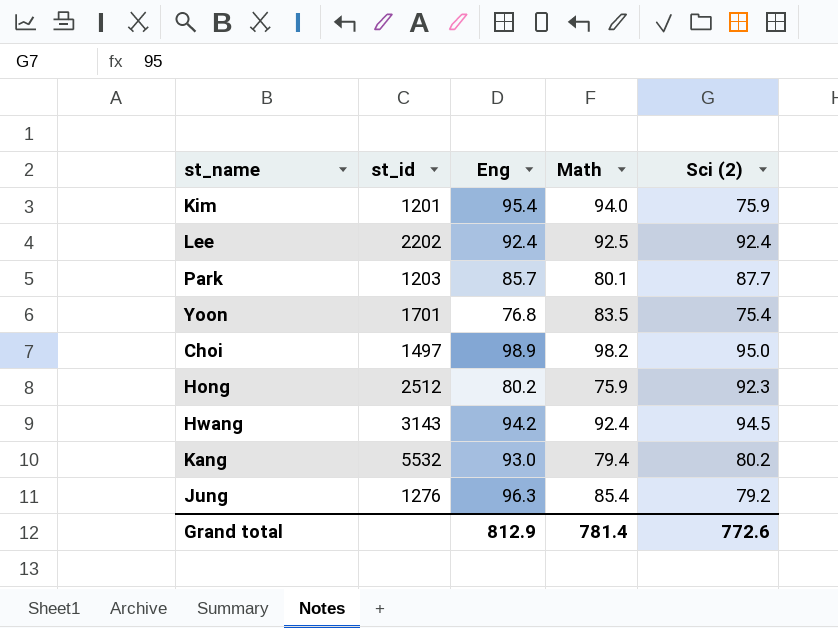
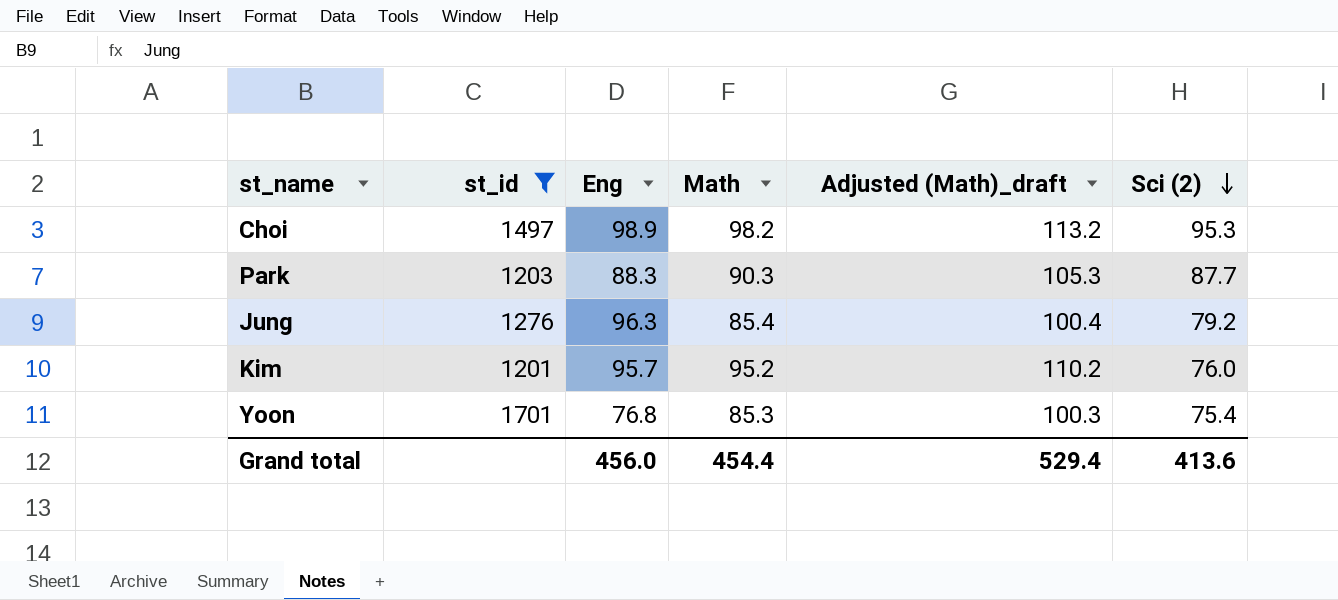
filter: none -> st_id <= 1701
row order: none -> Sci (2) descending
column Adjusted (Math)_draft | formula: none -> [Math] + 15
Choi | Sci (2): 95.0 -> 95.3
Park | Eng: 85.7 -> 88.3
Park | Math: 80.1 -> 90.3
Kim | Eng: 95.4 -> 95.7
Kim | Math: 94.0 -> 95.2
Kim | Sci (2): 75.9 -> 76.0
Yoon | Math: 83.5 -> 85.3
Grand total | Eng: 812.9 -> 456.0
Grand total | Math: 781.4 -> 454.4
Grand total | Sci (2): 772.6 -> 413.6

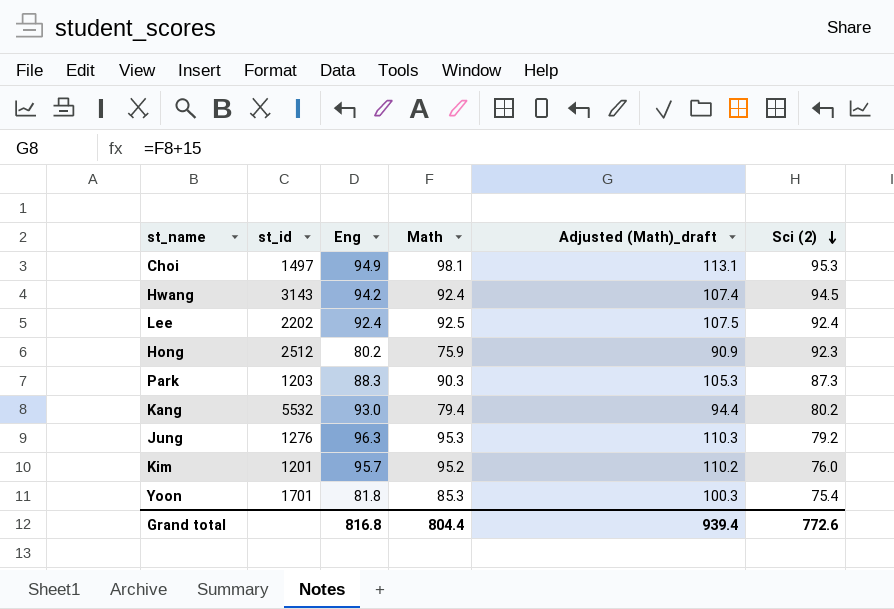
filter: st_id <= 1701 -> none
Choi | Eng: 98.9 -> 94.9
Choi | Math: 98.2 -> 98.1
Choi | Adjusted (Math)_draft: 113.2 -> 113.1
Park | Sci (2): 87.7 -> 87.3
Jung | Math: 85.4 -> 95.3
Jung | Adjusted (Math)_draft: 100.4 -> 110.3
Yoon | Eng: 76.8 -> 81.8
Grand total | Eng: 456.0 -> 816.8
Grand total | Math: 454.4 -> 804.4
Grand total | Adjusted (Math)_draft: 529.4 -> 939.4
Grand total | Sci (2): 413.6 -> 772.6

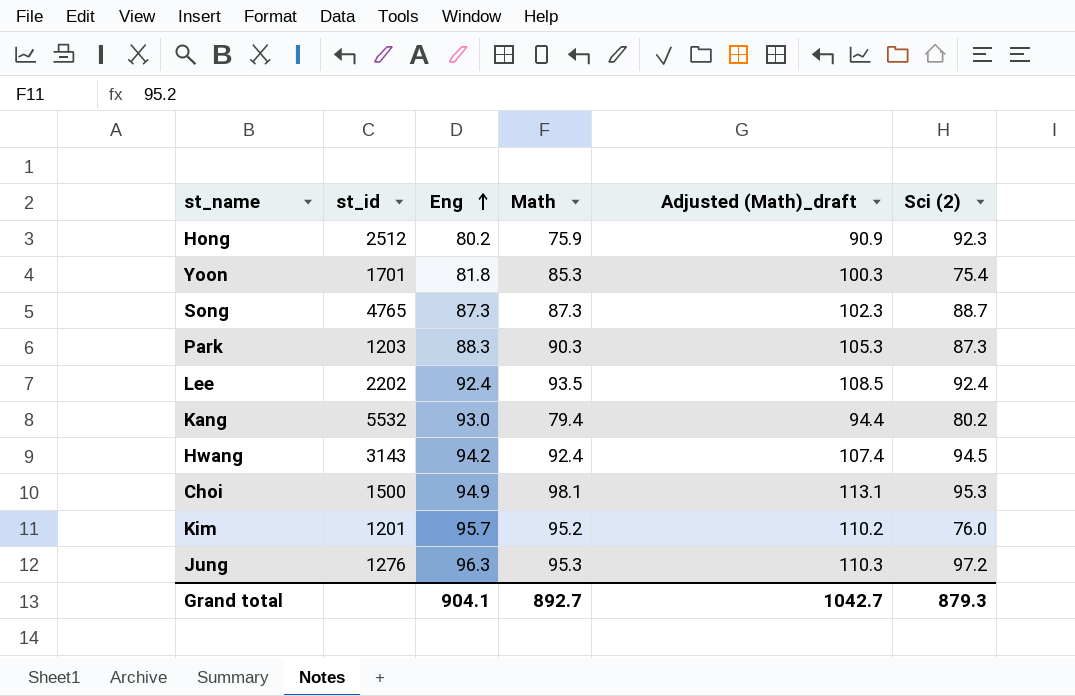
row order: Sci (2) descending -> Eng ascending
row Song: none -> 4765 | 87.3 | 87.3 | 102.3 | 88.7
Lee | Math: 92.5 -> 93.5
Lee | Adjusted (Math)_draft: 107.5 -> 108.5
Choi | st_id: 1497 -> 1500
Jung | Sci (2): 79.2 -> 97.2
Grand total | Eng: 816.8 -> 904.1
Grand total | Math: 804.4 -> 892.7
Grand total | Adjusted (Math)_draft: 939.4 -> 1042.7
Grand total | Sci (2): 772.6 -> 879.3

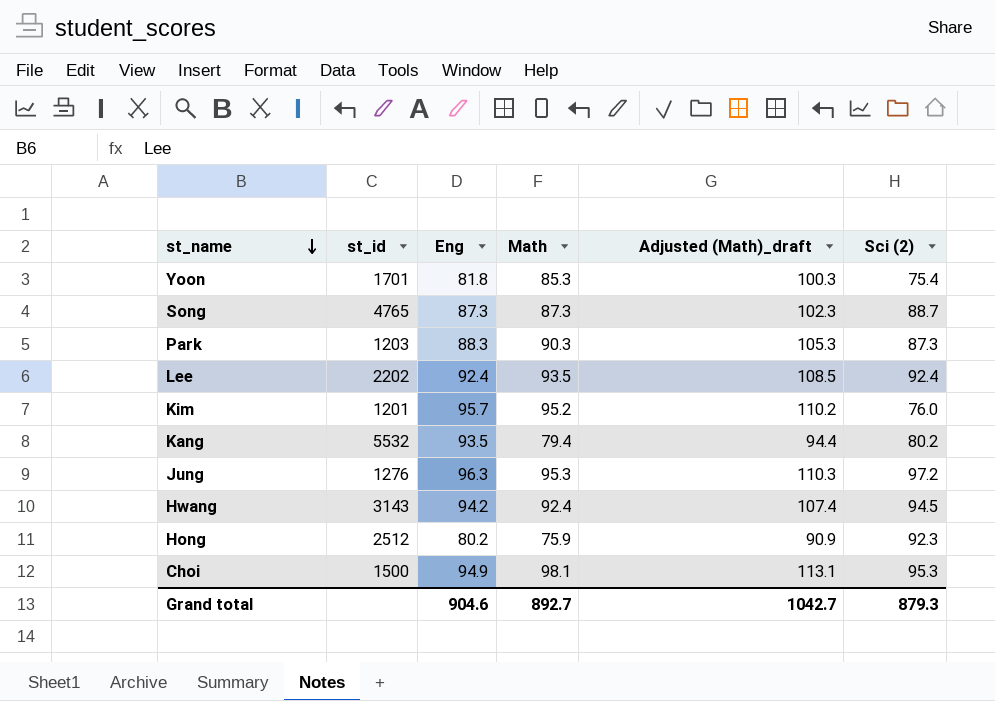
row order: Eng ascending -> st_name descending
Kang | Eng: 93.0 -> 93.5
Grand total | Eng: 904.1 -> 904.6

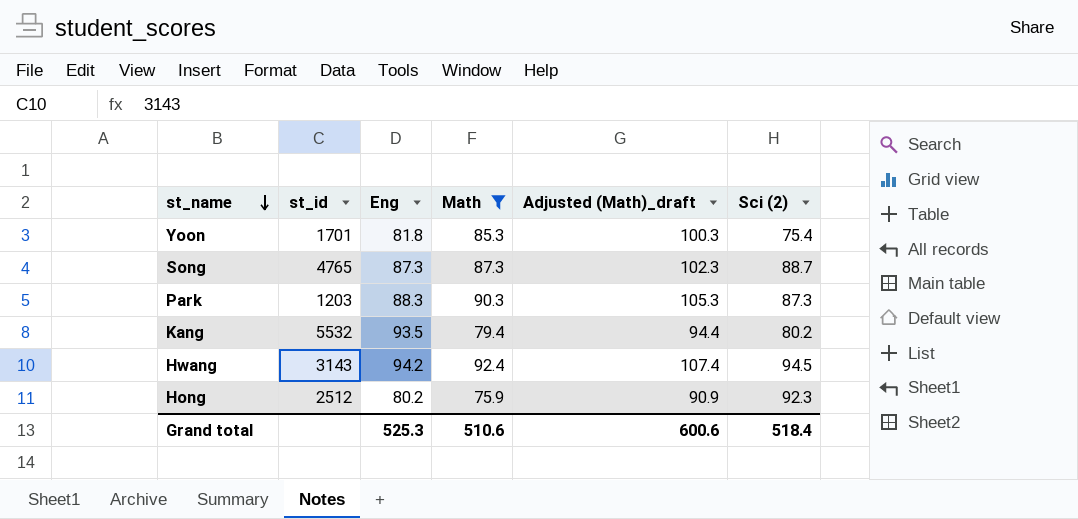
filter: none -> Math <= 92.4
Grand total | Eng: 904.6 -> 525.3
Grand total | Math: 892.7 -> 510.6
Grand total | Adjusted (Math)_draft: 1042.7 -> 600.6
Grand total | Sci (2): 879.3 -> 518.4

